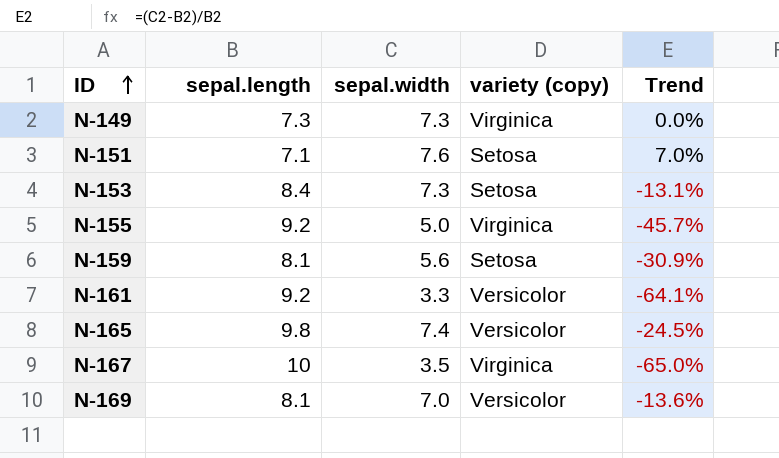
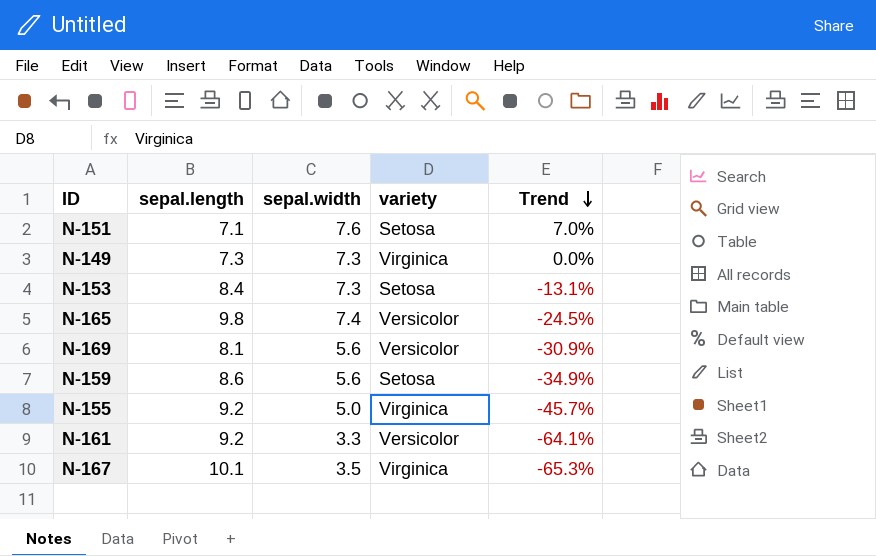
row order: ID ascending -> Trend descending
column name: variety (copy) -> variety
N-169 | sepal.width: 7.0 -> 5.6
N-169 | Trend: -13.6% -> -30.9%
N-159 | sepal.length: 8.1 -> 8.6
N-159 | Trend: -30.9% -> -34.9%
N-167 | sepal.length: 10 -> 10.1
N-167 | Trend: -65.0% -> -65.3%

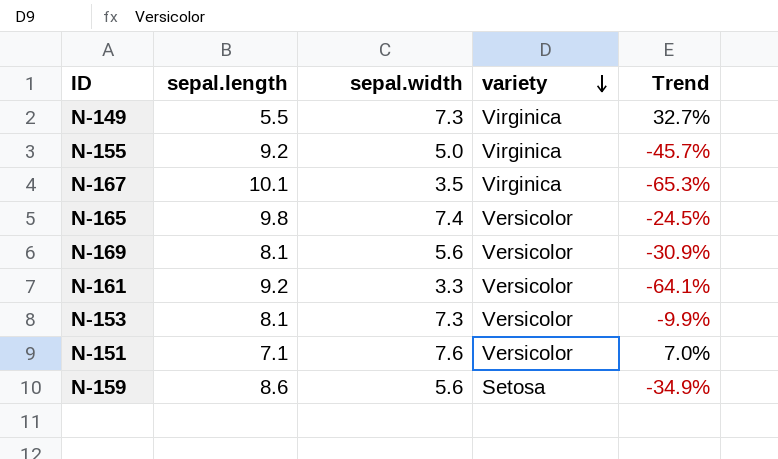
row order: Trend descending -> variety descending
N-149 | sepal.length: 7.3 -> 5.5
N-149 | Trend: 0.0% -> 32.7%
N-153 | sepal.length: 8.4 -> 8.1
N-153 | variety: Setosa -> Versicolor
N-153 | Trend: -13.1% -> -9.9%
N-151 | variety: Setosa -> Versicolor

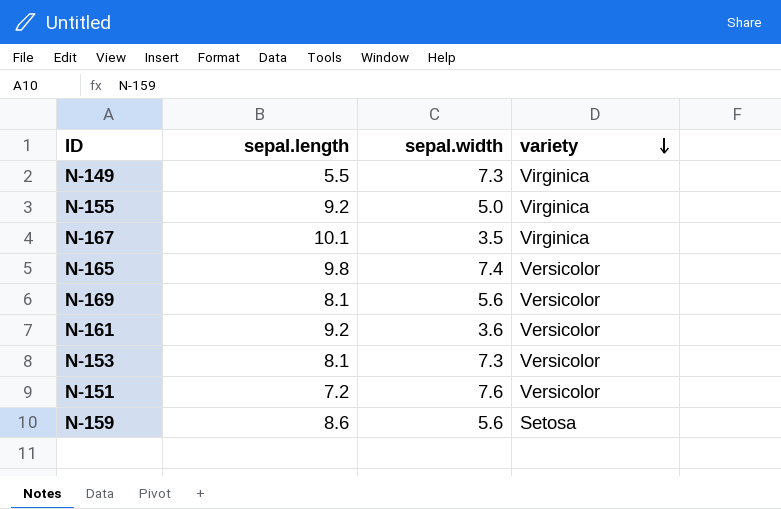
column Trend | formula: ([sepal.width] - [sepal.length]) / [sepal.length] -> none
N-161 | sepal.width: 3.3 -> 3.6
N-151 | sepal.length: 7.1 -> 7.2

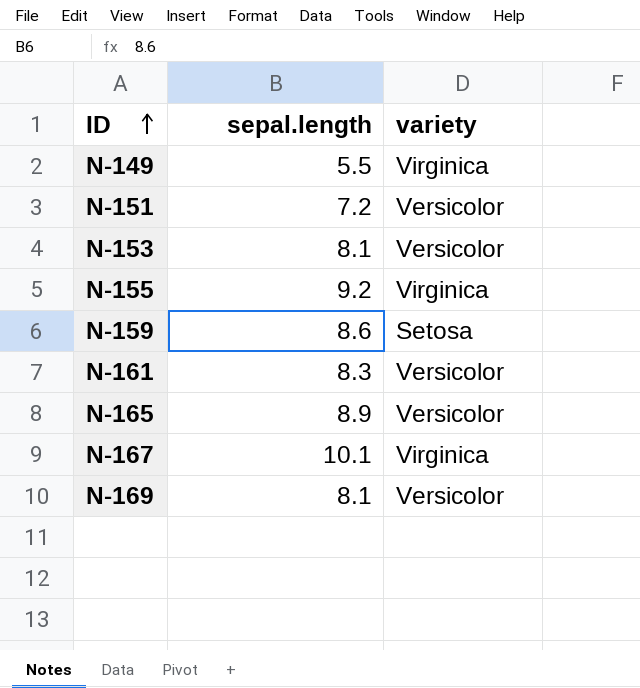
row order: variety descending -> ID ascending
column sepal.width | position: 3 -> none
N-161 | sepal.length: 9.2 -> 8.3
N-165 | sepal.length: 9.8 -> 8.9

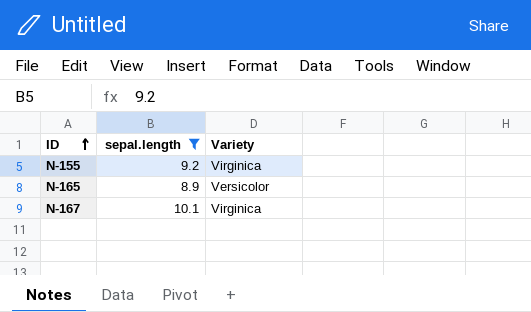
filter: none -> sepal.length >= 8.9
column name: variety -> Variety

